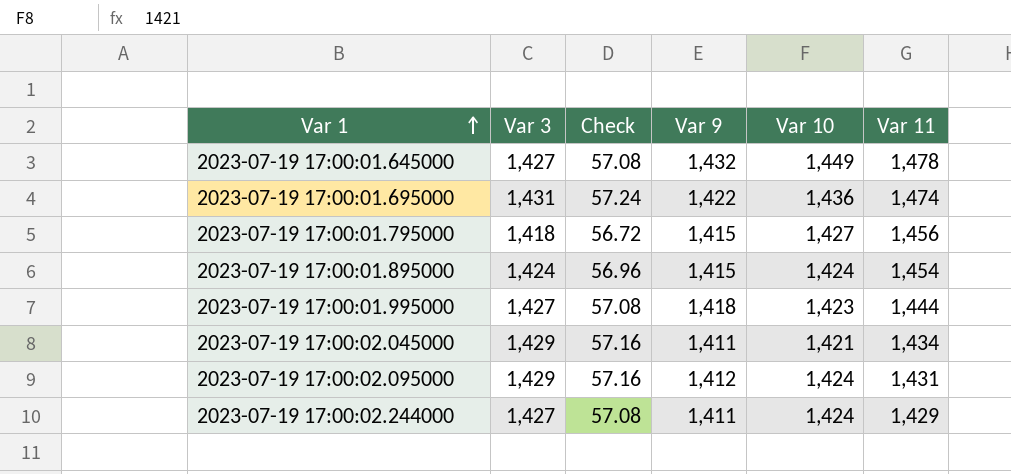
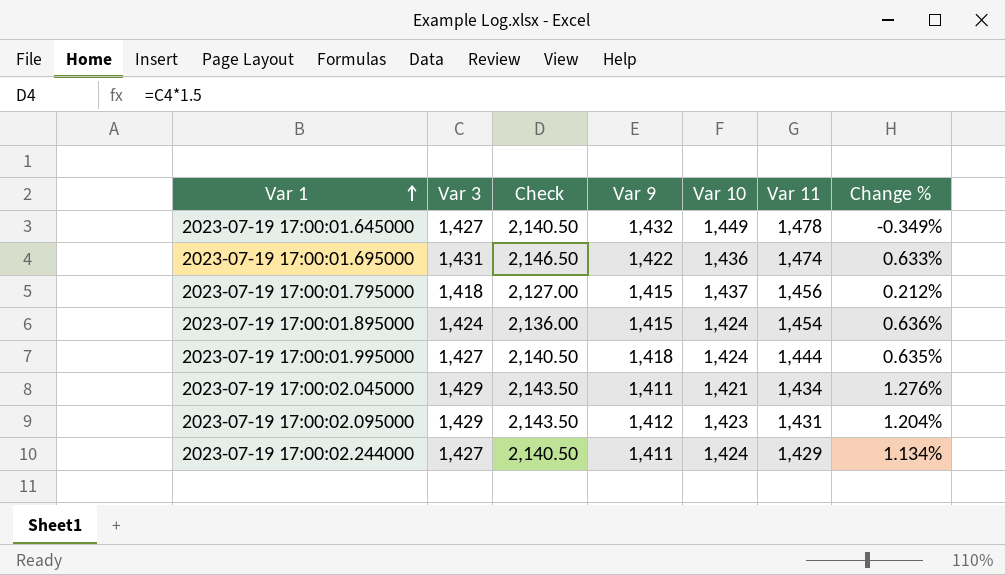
column Check | formula: [Var 3] * 0.04 -> [Var 3] * 1.5
column Change % | formula: none -> ([Var 3] - [Var 9]) / [Var 9]
2023-07-19 17:00:01.795000 | Var 10: 1,427 -> 1,437
2023-07-19 17:00:01.995000 | Var 10: 1,423 -> 1,424
2023-07-19 17:00:02.095000 | Var 10: 1,424 -> 1,423

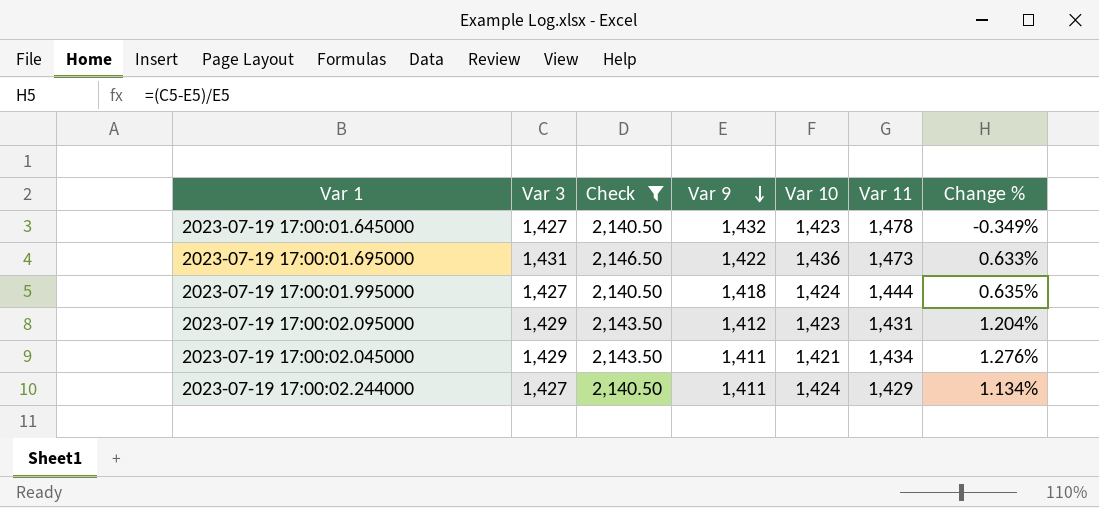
filter: none -> Check >= 2,140.50
row order: Var 1 ascending -> Var 9 descending
2023-07-19 17:00:01.645000 | Var 10: 1,449 -> 1,423
2023-07-19 17:00:01.695000 | Var 11: 1,474 -> 1,473

